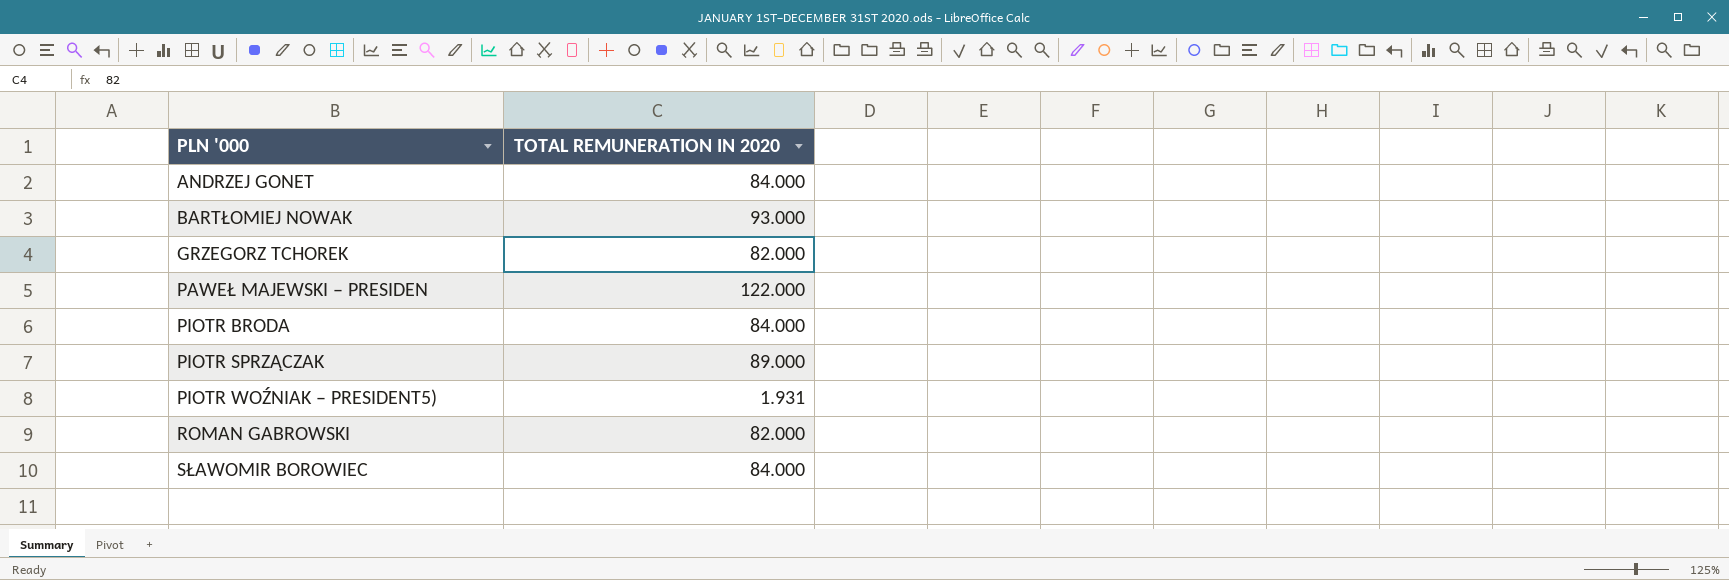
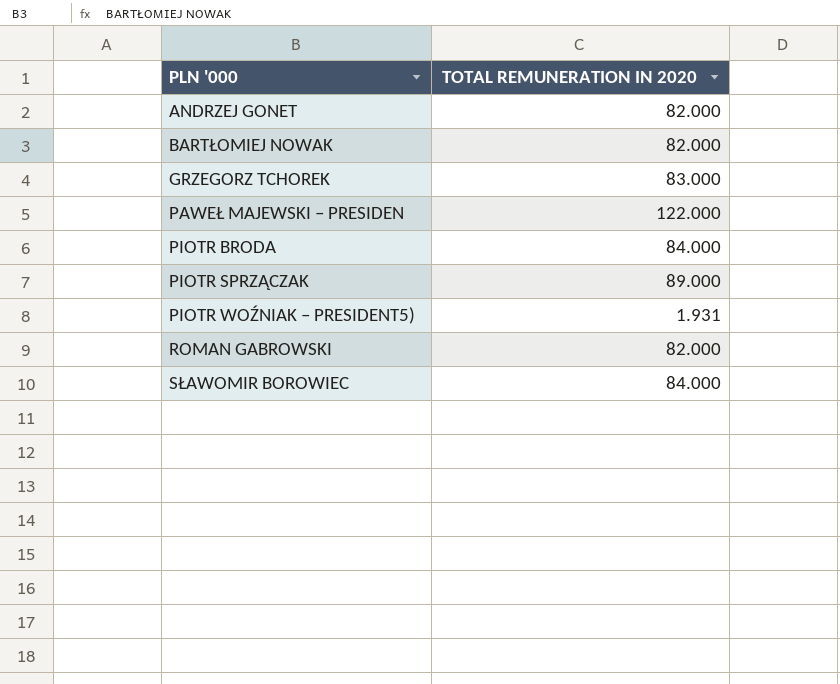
ANDRZEJ GONET | TOTAL REMUNERATION IN 2020: 84.000 -> 82.000
BARTŁOMIEJ NOWAK | TOTAL REMUNERATION IN 2020: 93.000 -> 82.000
GRZEGORZ TCHOREK | TOTAL REMUNERATION IN 2020: 82.000 -> 83.000

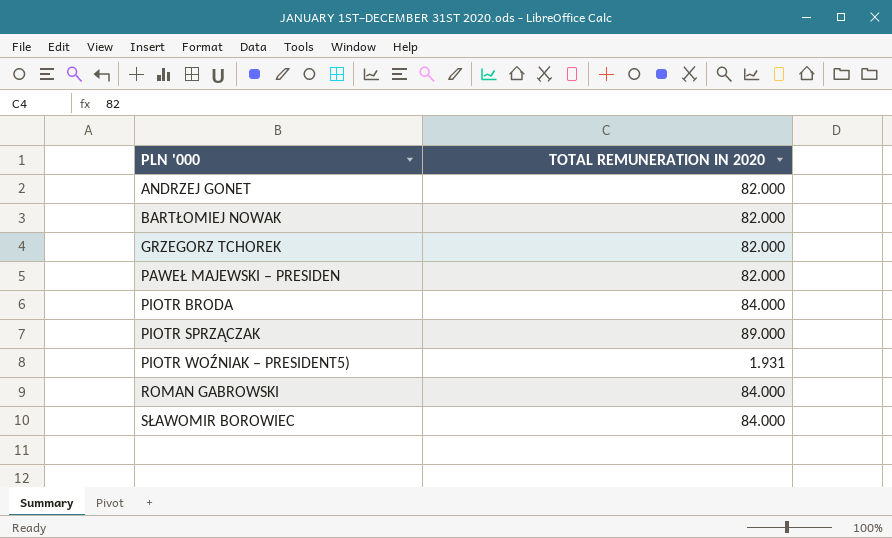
GRZEGORZ TCHOREK | TOTAL REMUNERATION IN 2020: 83.000 -> 82.000
PAWEŁ MAJEWSKI – PRESIDEN | TOTAL REMUNERATION IN 2020: 122.000 -> 82.000
ROMAN GABROWSKI | TOTAL REMUNERATION IN 2020: 82.000 -> 84.000

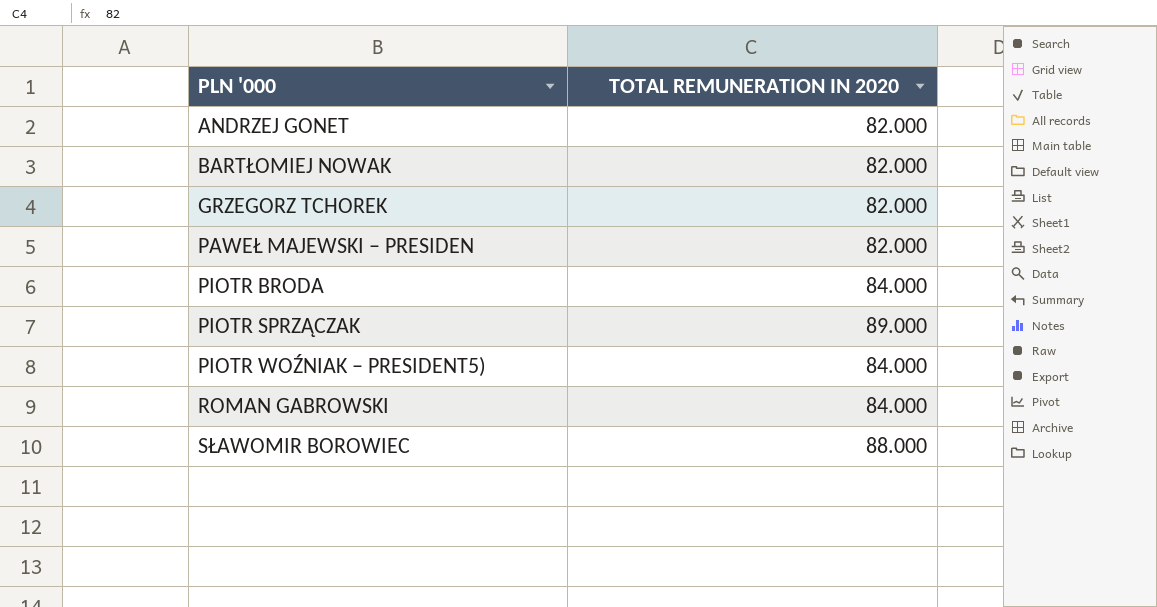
PIOTR WOŹNIAK – PRESIDENT5) | TOTAL REMUNERATION IN 2020: 1.931 -> 84.000
SŁAWOMIR BOROWIEC | TOTAL REMUNERATION IN 2020: 84.000 -> 88.000

